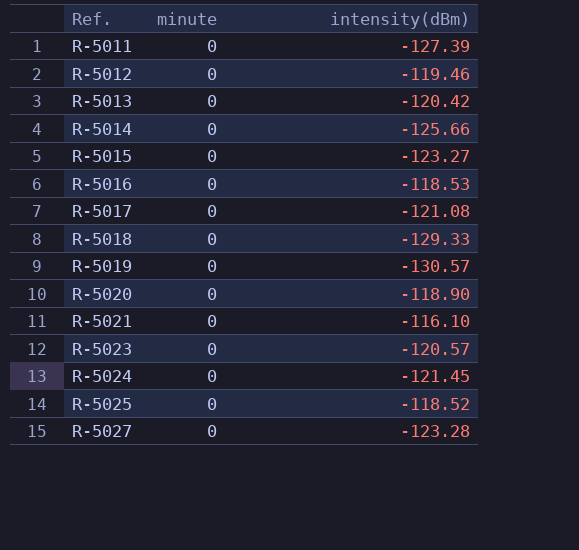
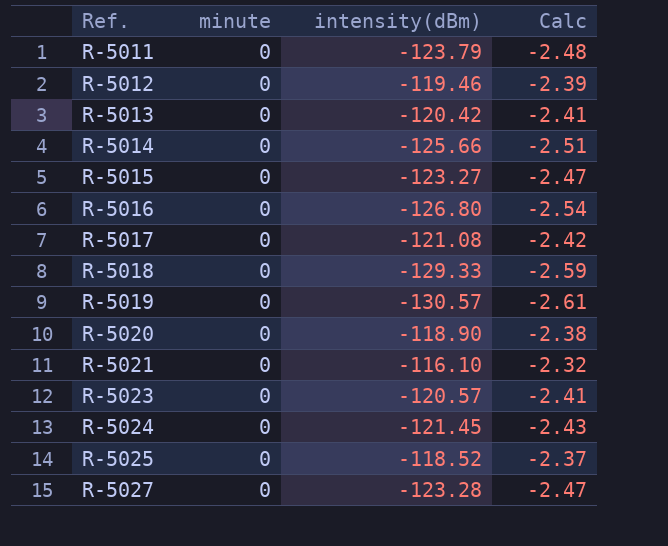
column Calc | formula: none -> [intensity(dBm)] * 0.02
R-5011 | intensity(dBm): -127.39 -> -123.79
R-5016 | intensity(dBm): -118.53 -> -126.80

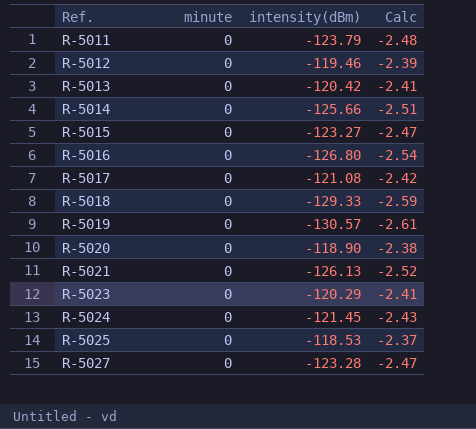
R-5021 | intensity(dBm): -116.10 -> -126.13
R-5021 | Calc: -2.32 -> -2.52
R-5023 | intensity(dBm): -120.57 -> -120.29
R-5025 | intensity(dBm): -118.52 -> -118.53

